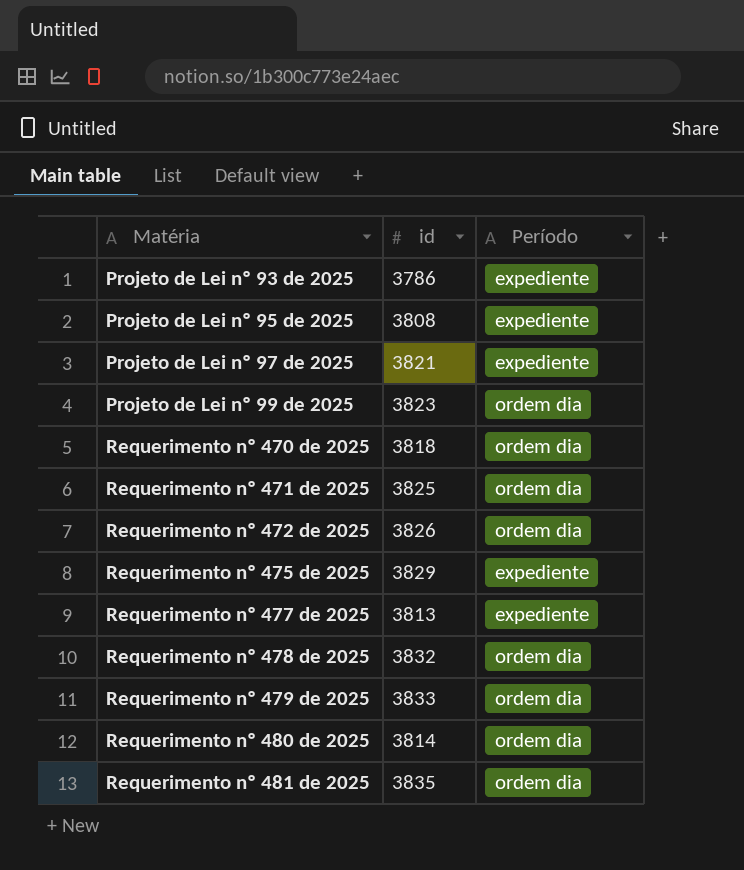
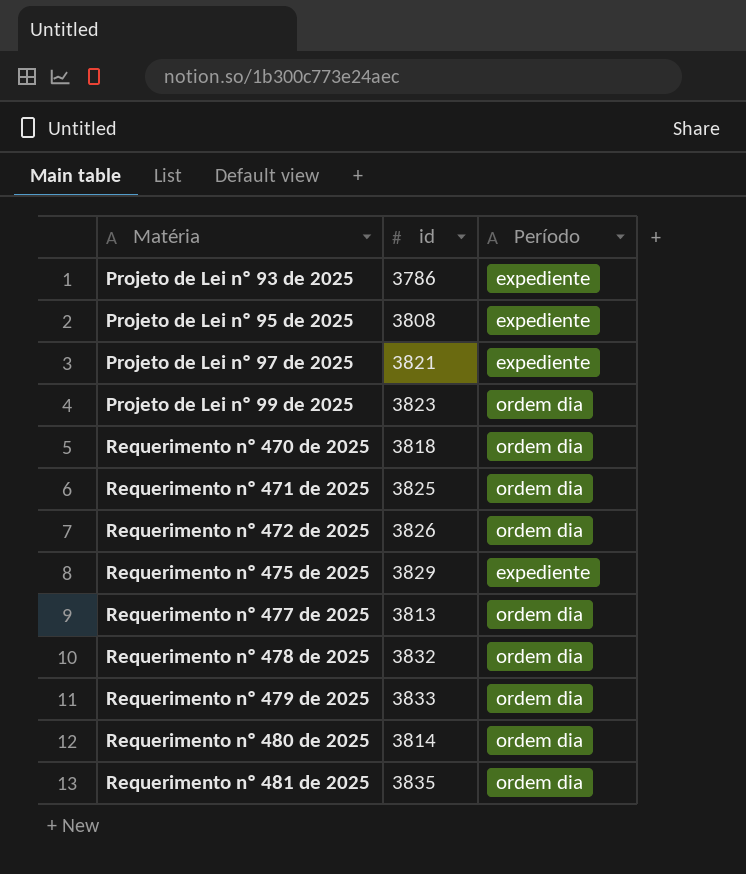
Requerimento nº 477 de 2025 | Período: expediente -> ordem dia

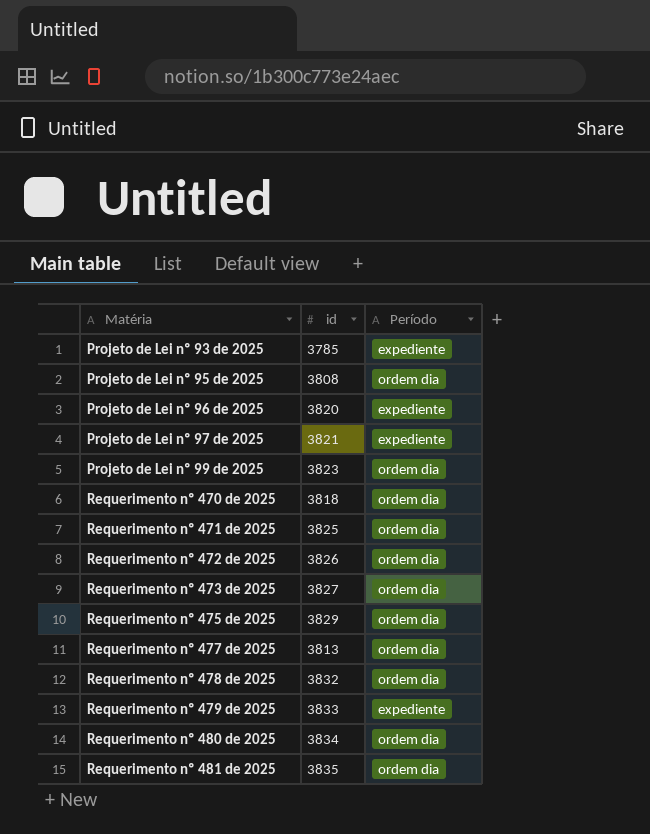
Projeto de Lei nº 93 de 2025 | id: 3786 -> 3785
Projeto de Lei nº 95 de 2025 | Período: expediente -> ordem dia
row Projeto de Lei nº 96 de 2025: none -> 3820 | expediente
row Requerimento nº 473 de 2025: none -> 3827 | ordem dia
Requerimento nº 475 de 2025 | Período: expediente -> ordem dia
Requerimento nº 479 de 2025 | Período: ordem dia -> expediente
Requerimento nº 480 de 2025 | id: 3814 -> 3834

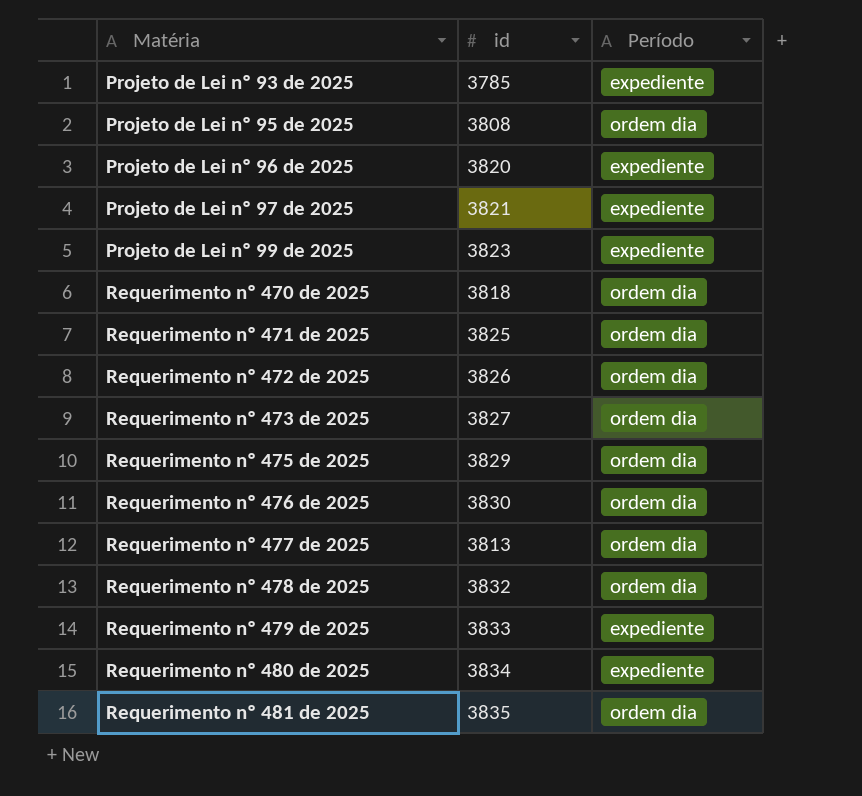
Projeto de Lei nº 99 de 2025 | Período: ordem dia -> expediente
row Requerimento nº 476 de 2025: none -> 3830 | ordem dia
Requerimento nº 480 de 2025 | Período: ordem dia -> expediente

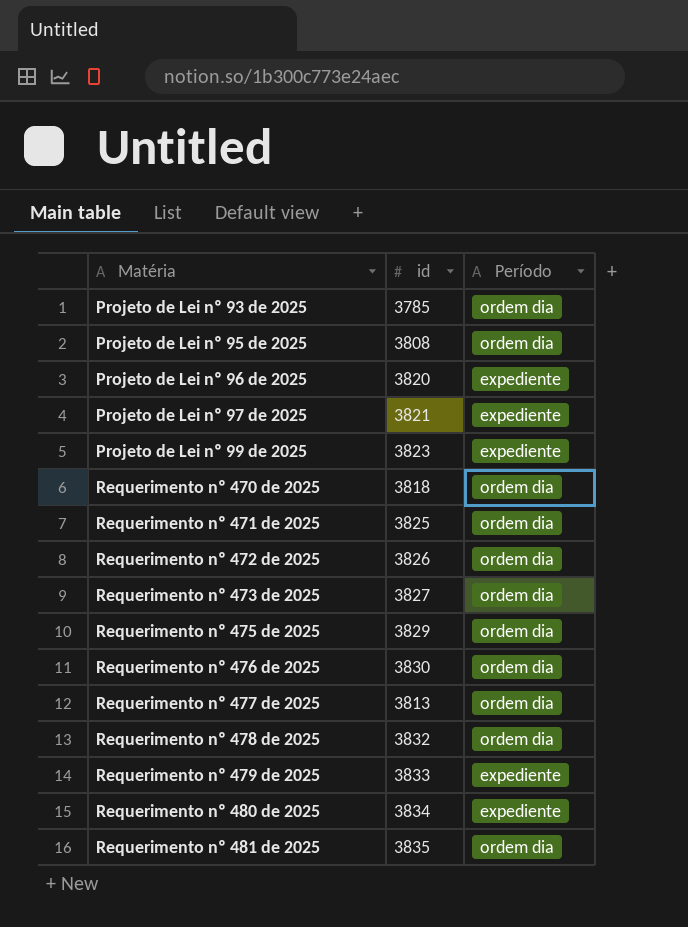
Projeto de Lei nº 93 de 2025 | Período: expediente -> ordem dia

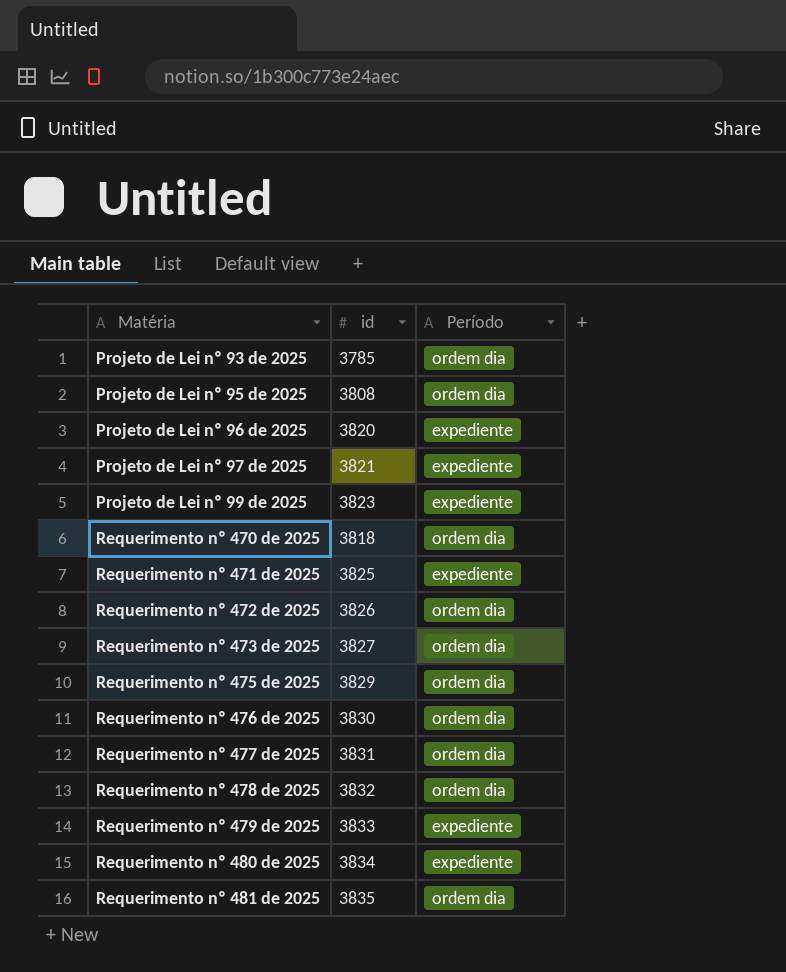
Requerimento nº 471 de 2025 | Período: ordem dia -> expediente
Requerimento nº 477 de 2025 | id: 3813 -> 3831

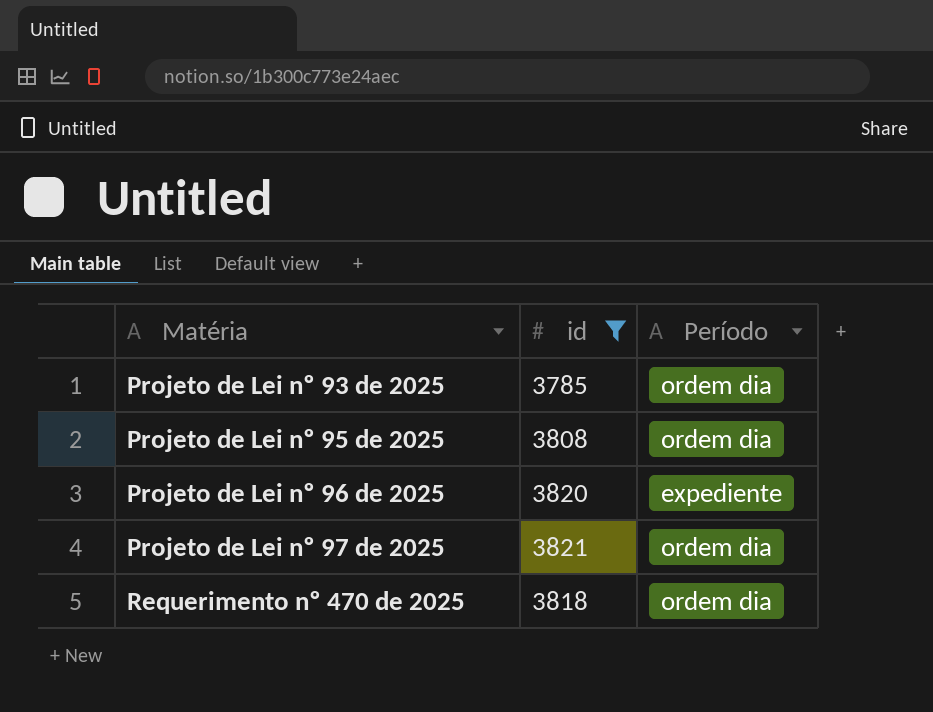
filter: none -> id <= 3821
Projeto de Lei nº 97 de 2025 | Período: expediente -> ordem dia

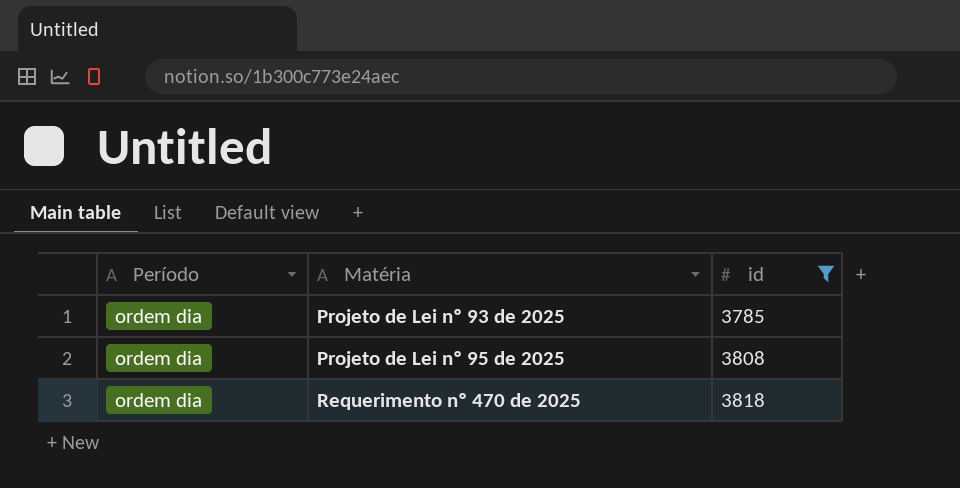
column Período | position: 3 -> 1
row Projeto de Lei nº 96 de 2025: 3820 | expediente -> none
row Projeto de Lei nº 97 de 2025: 3821 | ordem dia -> none

